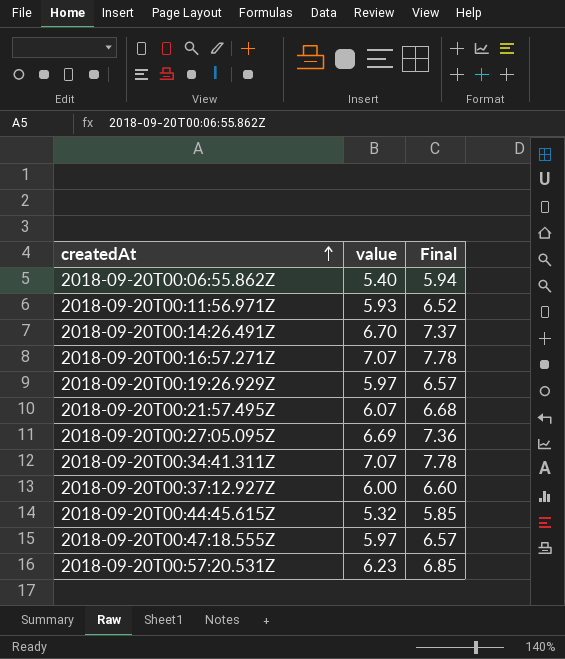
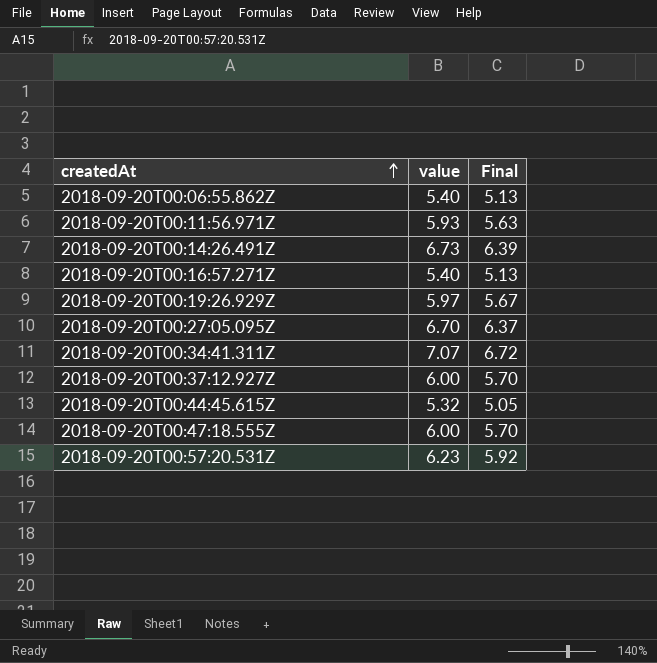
column Final | formula: [value] * 1.1 -> [value] * 0.95
row 2018-09-20T00:21:57.495Z: 6.07 | 6.68 -> none
2018-09-20T00:14:26.491Z | value: 6.70 -> 6.73
2018-09-20T00:16:57.271Z | value: 7.07 -> 5.40
2018-09-20T00:27:05.095Z | value: 6.69 -> 6.70
2018-09-20T00:47:18.555Z | value: 5.97 -> 6.00

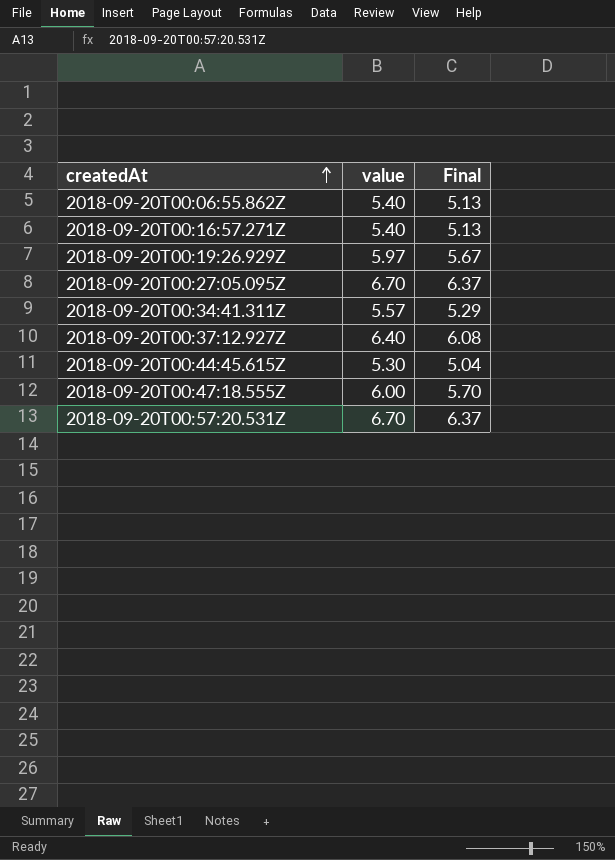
row 2018-09-20T00:11:56.971Z: 5.93 | 5.63 -> none
row 2018-09-20T00:14:26.491Z: 6.73 | 6.39 -> none
2018-09-20T00:34:41.311Z | value: 7.07 -> 5.57
2018-09-20T00:34:41.311Z | Final: 6.72 -> 5.29
2018-09-20T00:37:12.927Z | value: 6.00 -> 6.40
2018-09-20T00:37:12.927Z | Final: 5.70 -> 6.08
2018-09-20T00:44:45.615Z | value: 5.32 -> 5.30
2018-09-20T00:44:45.615Z | Final: 5.05 -> 5.04
2018-09-20T00:57:20.531Z | value: 6.23 -> 6.70
2018-09-20T00:57:20.531Z | Final: 5.92 -> 6.37

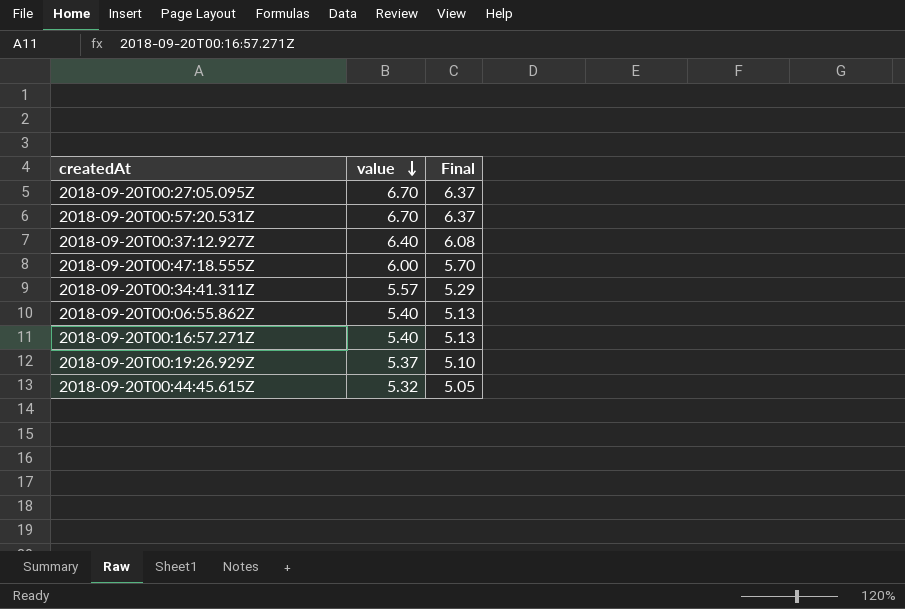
row order: createdAt ascending -> value descending
2018-09-20T00:19:26.929Z | value: 5.97 -> 5.37
2018-09-20T00:19:26.929Z | Final: 5.67 -> 5.10
2018-09-20T00:44:45.615Z | value: 5.30 -> 5.32
2018-09-20T00:44:45.615Z | Final: 5.04 -> 5.05

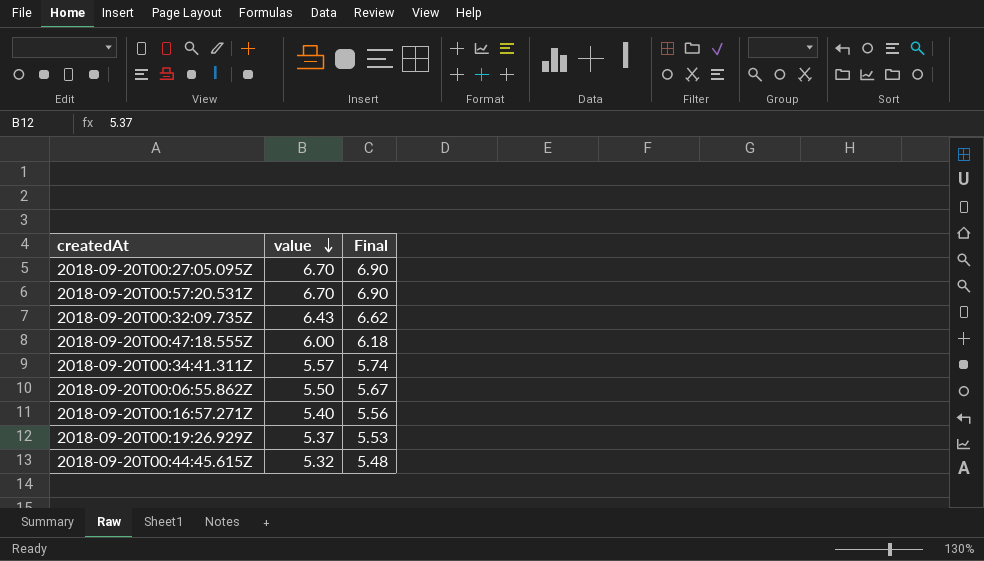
column Final | formula: [value] * 0.95 -> [value] * 1.03
row 2018-09-20T00:37:12.927Z: 6.40 | 6.08 -> none
row 2018-09-20T00:32:09.735Z: none -> 6.43 | 6.62
2018-09-20T00:06:55.862Z | value: 5.40 -> 5.50

